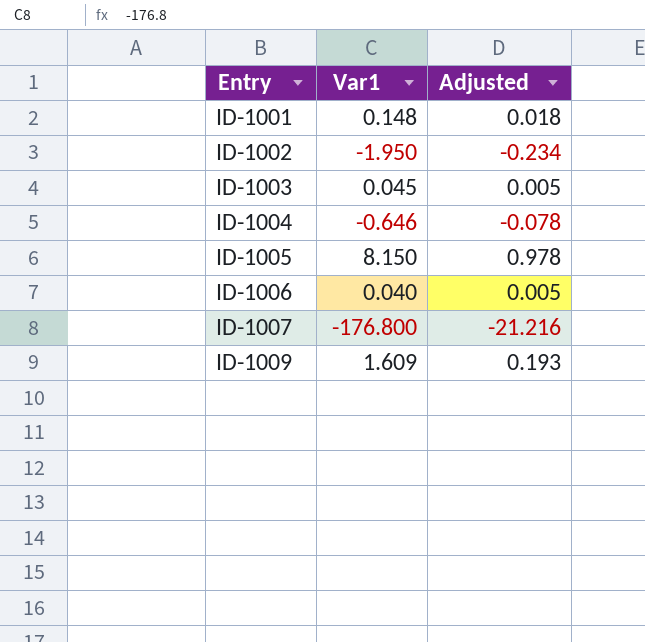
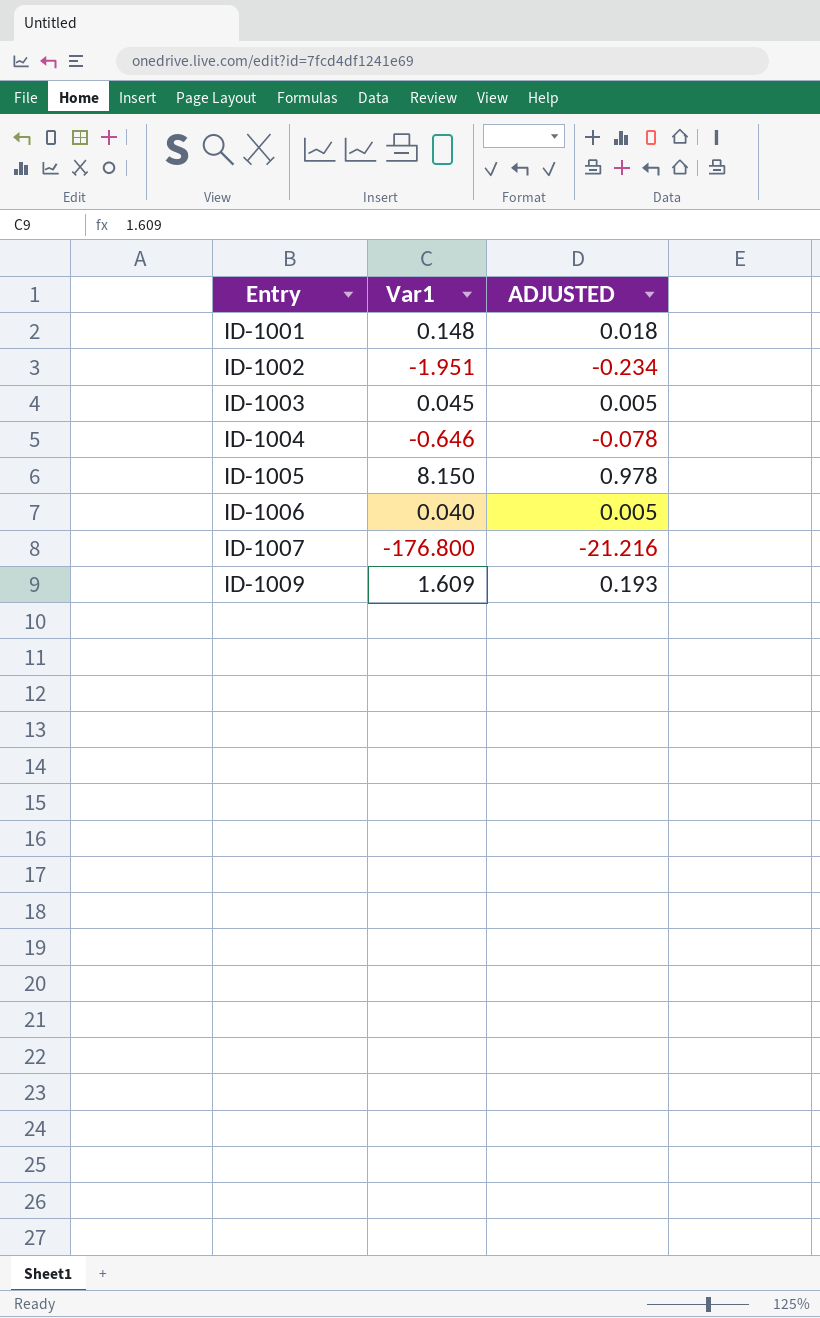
column name: Adjusted -> ADJUSTED
ID-1002 | Var1: -1.950 -> -1.951

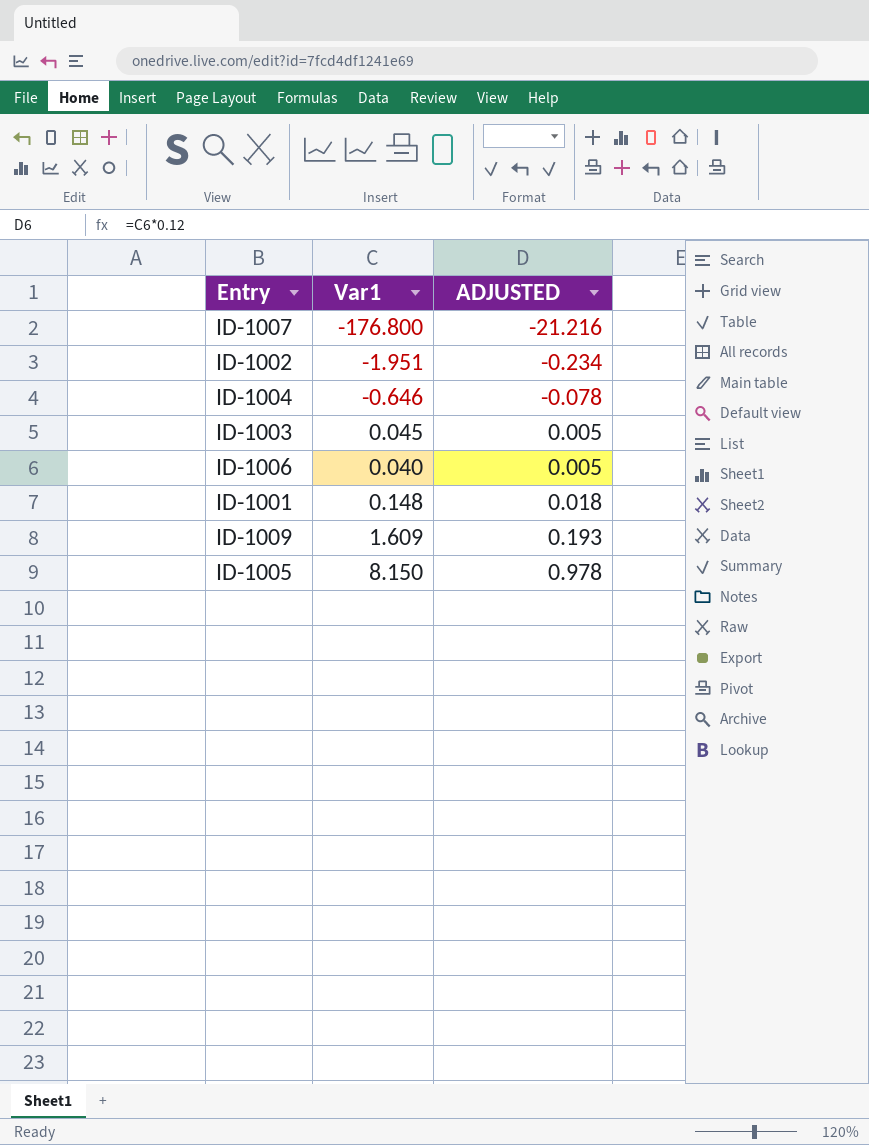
row order: Entry ascending -> ADJUSTED ascending

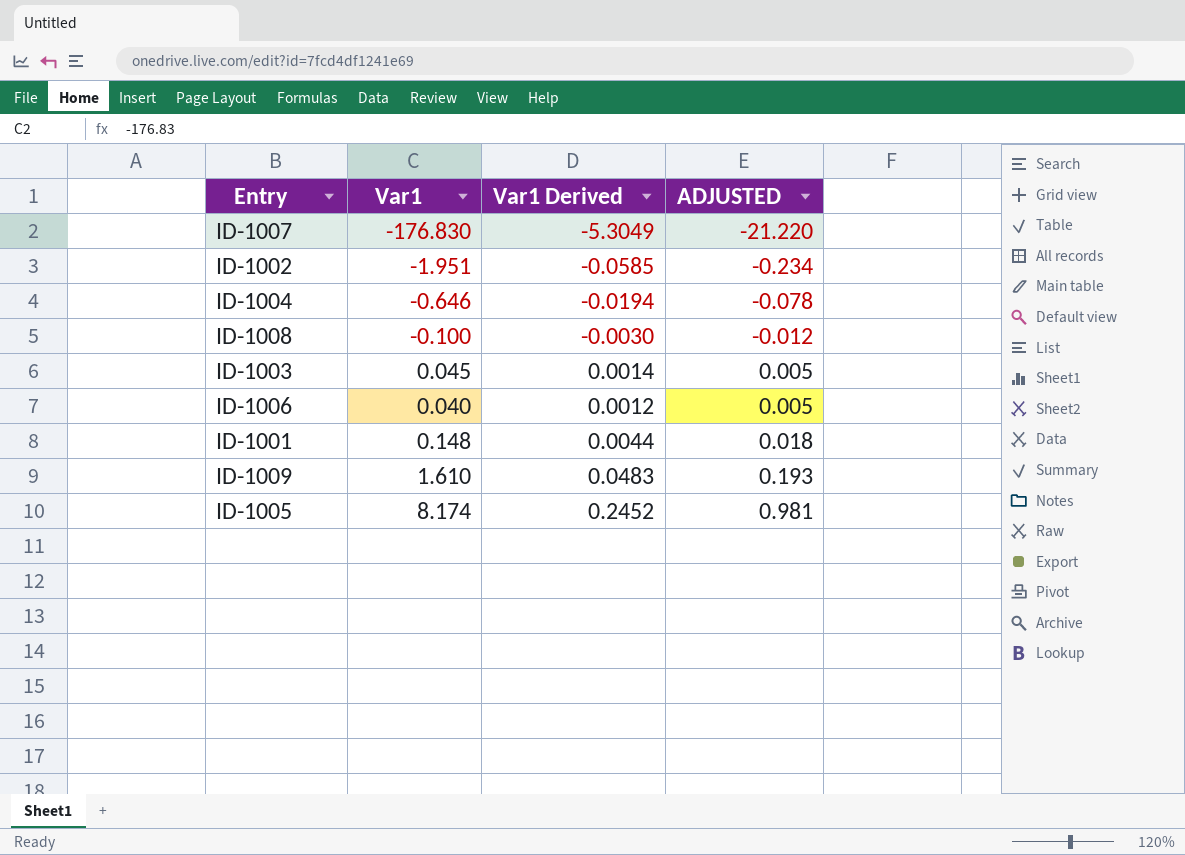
column Var1 Derived | formula: none -> [Var1] * 0.03
ID-1007 | Var1: -176.800 -> -176.830
ID-1007 | ADJUSTED: -21.216 -> -21.220
row ID-1008: none -> -0.100 | -0.0030 | -0.012
ID-1009 | Var1: 1.609 -> 1.610
ID-1005 | Var1: 8.150 -> 8.174
ID-1005 | ADJUSTED: 0.978 -> 0.981

